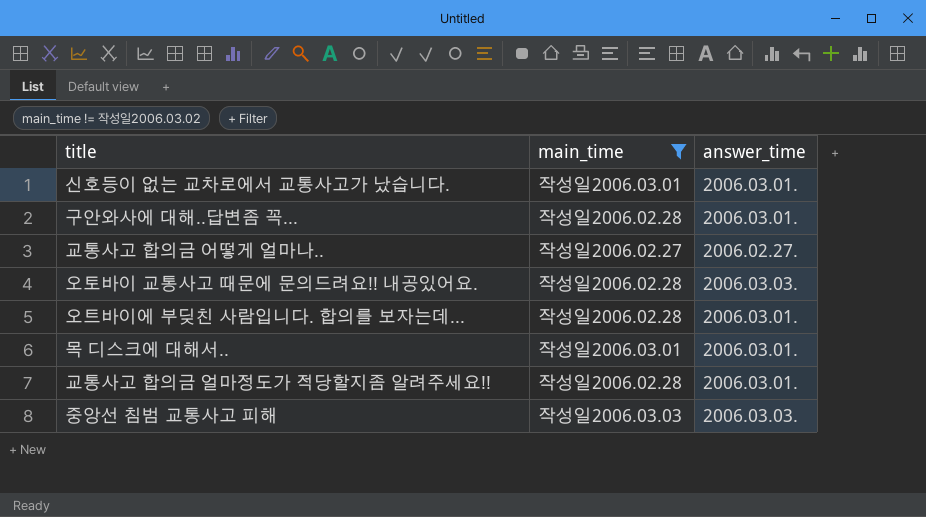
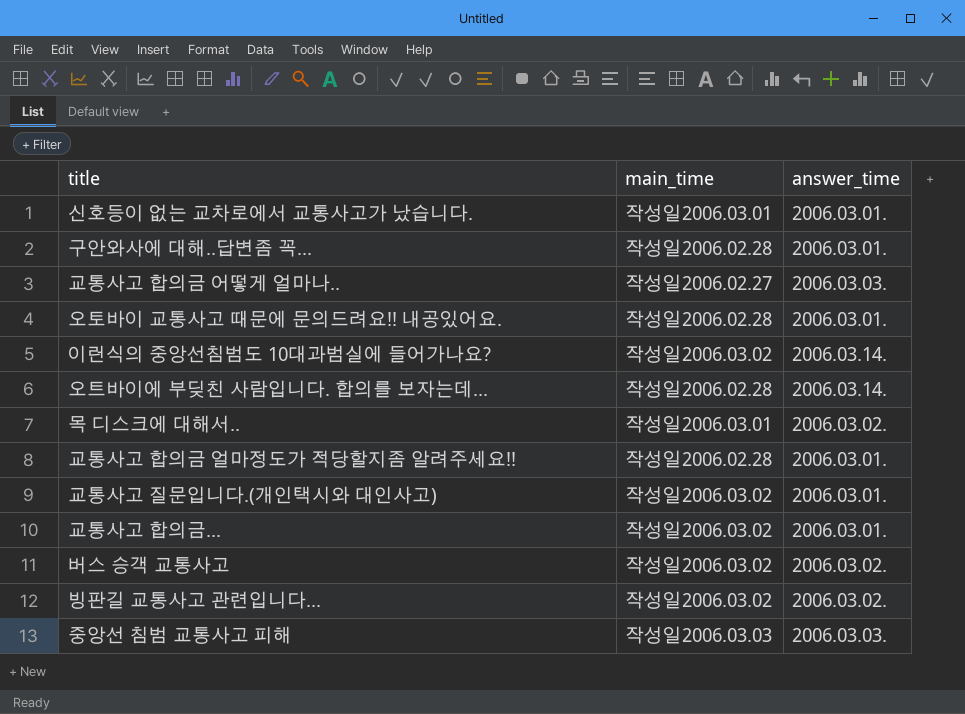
filter: main_time != 작성일2006.03.02 -> none
교통사고 합의금 어떻게 얼마나.. | answer_time: 2006.02.27. -> 2006.03.03.
오토바이 교통사고 때문에 문의드려요!! 내공있어요. | answer_time: 2006.03.03. -> 2006.03.01.
오트바이에 부딪친 사람입니다. 합의를 보자는데... | answer_time: 2006.03.01. -> 2006.03.14.
목 디스크에 대해서.. | answer_time: 2006.03.01. -> 2006.03.02.

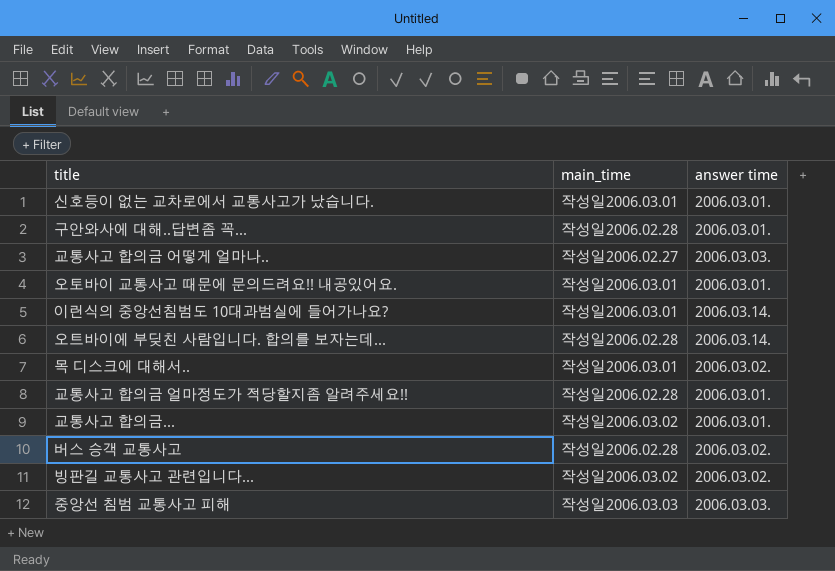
column name: answer_time -> answer time
row 교통사고 질문입니다.(개인택시와 대인사고): 작성일2006.03.02 | 2006.03.01. -> none
오토바이 교통사고 때문에 문의드려요!! 내공있어요. | main_time: 작성일2006.02.28 -> 작성일2006.03.01
이런식의 중앙선침범도 10대과범실에 들어가나요? | main_time: 작성일2006.03.02 -> 작성일2006.03.01
버스 승객 교통사고 | main_time: 작성일2006.03.02 -> 작성일2006.02.28

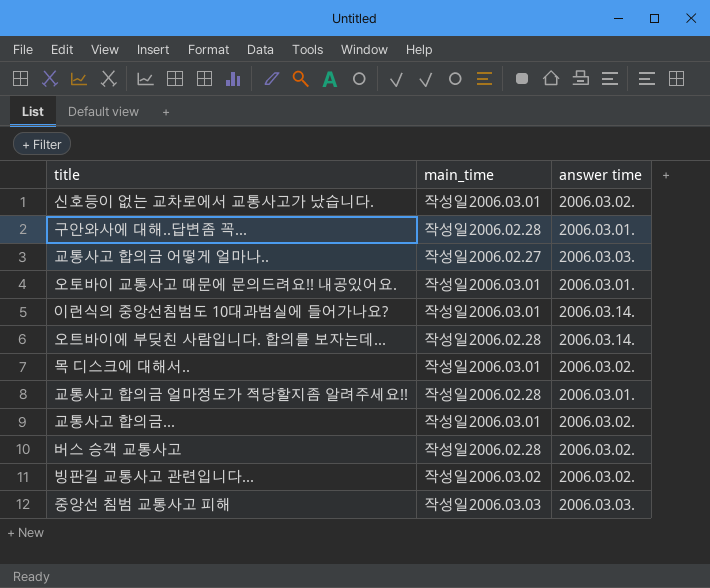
신호등이 없는 교차로에서 교통사고가 났습니다. | answer time: 2006.03.01. -> 2006.03.02.
교통사고 합의금... | main_time: 작성일2006.03.02 -> 작성일2006.03.01
교통사고 합의금... | answer time: 2006.03.01. -> 2006.03.02.

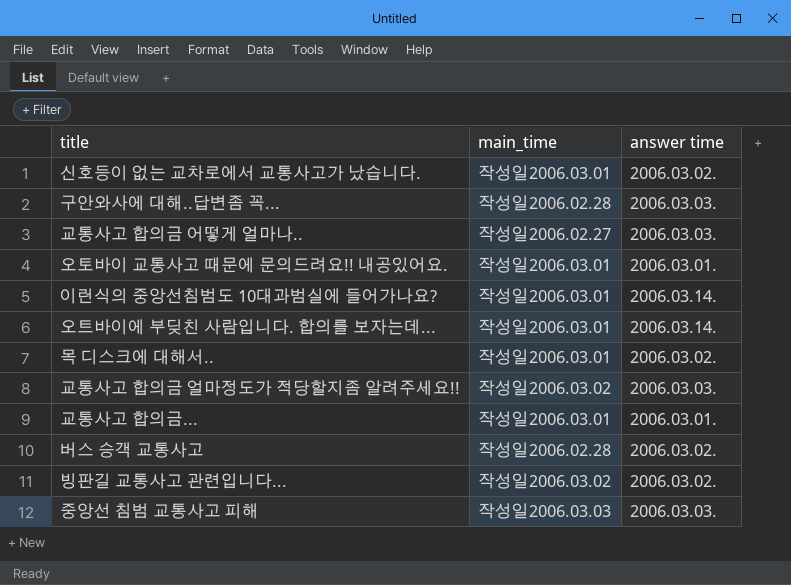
구안와사에 대해..답변좀 꼭... | answer time: 2006.03.01. -> 2006.03.03.
오트바이에 부딪친 사람입니다. 합의를 보자는데... | main_time: 작성일2006.02.28 -> 작성일2006.03.01
교통사고 합의금 얼마정도가 적당할지좀 알려주세요!! | main_time: 작성일2006.02.28 -> 작성일2006.03.02
교통사고 합의금 얼마정도가 적당할지좀 알려주세요!! | answer time: 2006.03.01. -> 2006.03.03.
교통사고 합의금... | answer time: 2006.03.02. -> 2006.03.01.

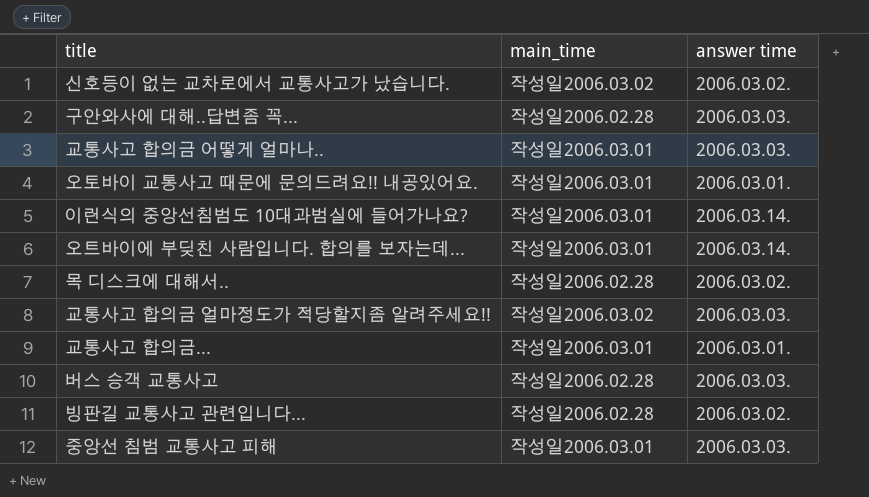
신호등이 없는 교차로에서 교통사고가 났습니다. | main_time: 작성일2006.03.01 -> 작성일2006.03.02
교통사고 합의금 어떻게 얼마나.. | main_time: 작성일2006.02.27 -> 작성일2006.03.01
목 디스크에 대해서.. | main_time: 작성일2006.03.01 -> 작성일2006.02.28
버스 승객 교통사고 | answer time: 2006.03.02. -> 2006.03.03.
빙판길 교통사고 관련입니다... | main_time: 작성일2006.03.02 -> 작성일2006.02.28
중앙선 침범 교통사고 피해 | main_time: 작성일2006.03.03 -> 작성일2006.03.01

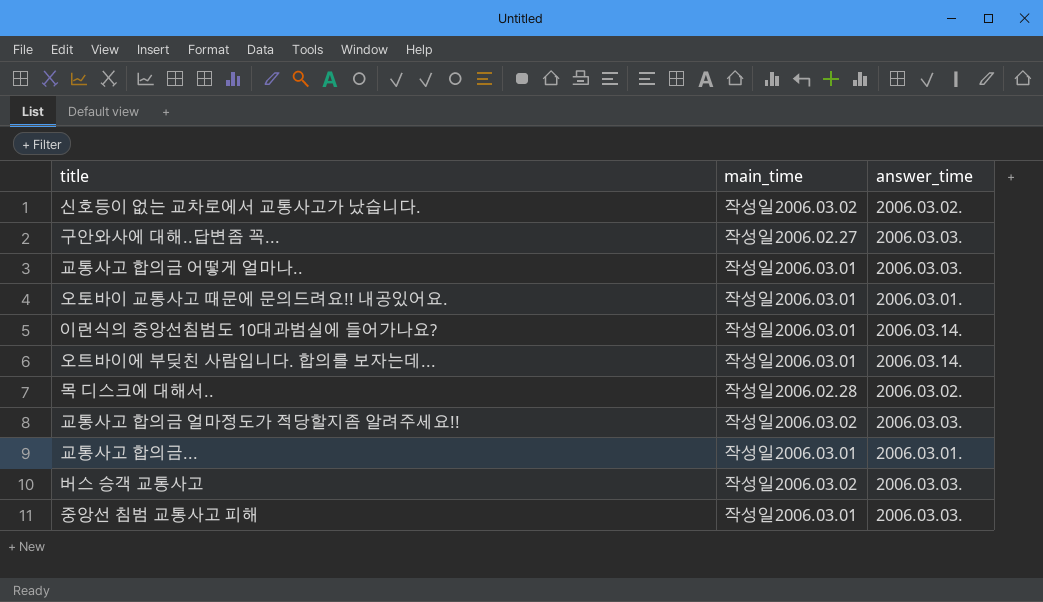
column name: answer time -> answer_time
row 빙판길 교통사고 관련입니다...: 작성일2006.02.28 | 2006.03.02. -> none
구안와사에 대해..답변좀 꼭... | main_time: 작성일2006.02.28 -> 작성일2006.02.27
버스 승객 교통사고 | main_time: 작성일2006.02.28 -> 작성일2006.03.02

